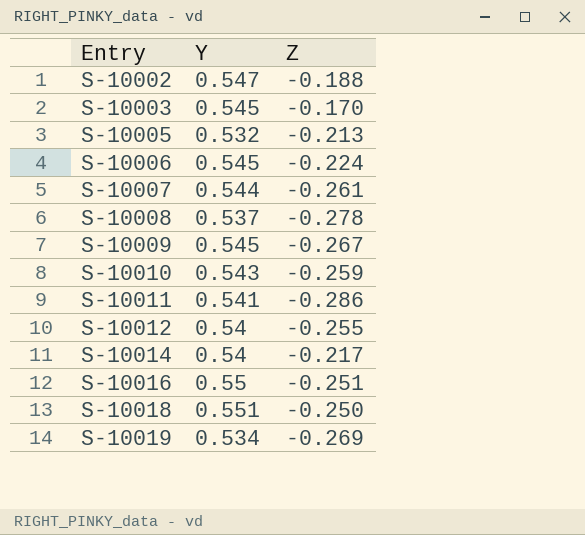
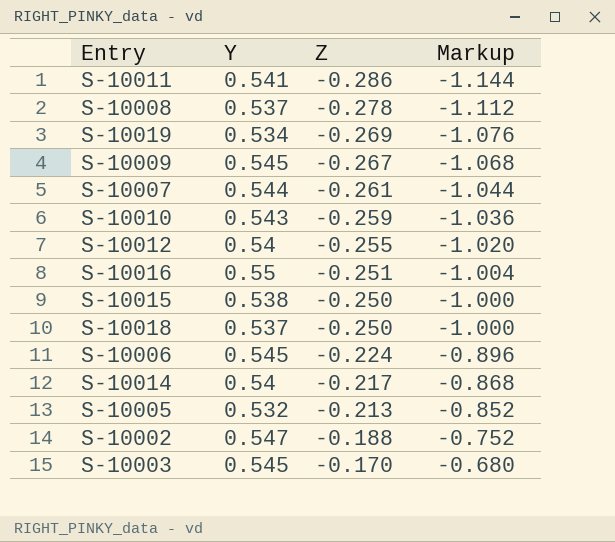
row order: Entry ascending -> Z ascending
column Markup | formula: none -> [Z] * 4
row S-10015: none -> 0.538 | -0.250 | -1.000
S-10018 | Y: 0.551 -> 0.537

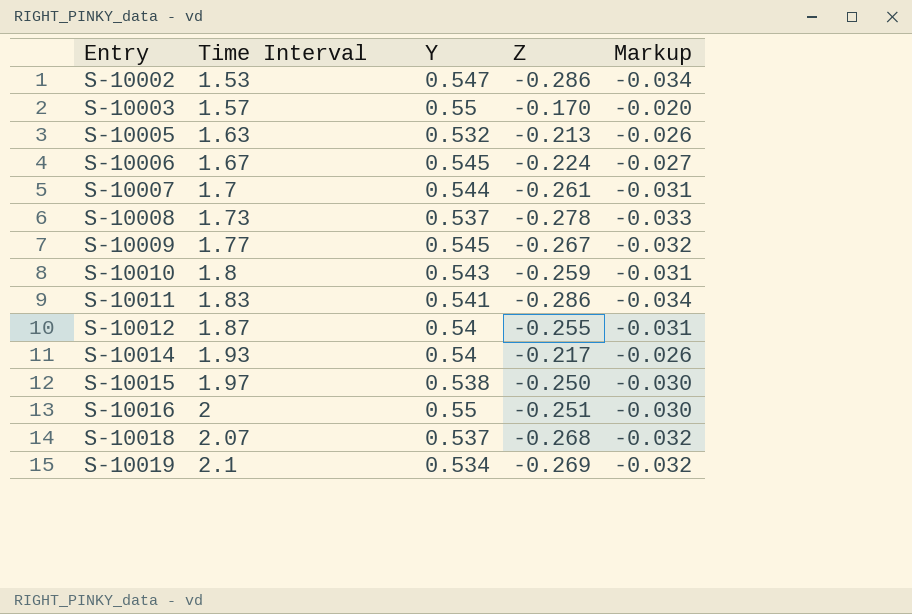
row order: Z ascending -> Entry ascending
column Time Interval | position: none -> 2
column Markup | formula: [Z] * 4 -> [Z] * 0.12
S-10002 | Z: -0.188 -> -0.286
S-10003 | Y: 0.545 -> 0.55
S-10018 | Z: -0.250 -> -0.268

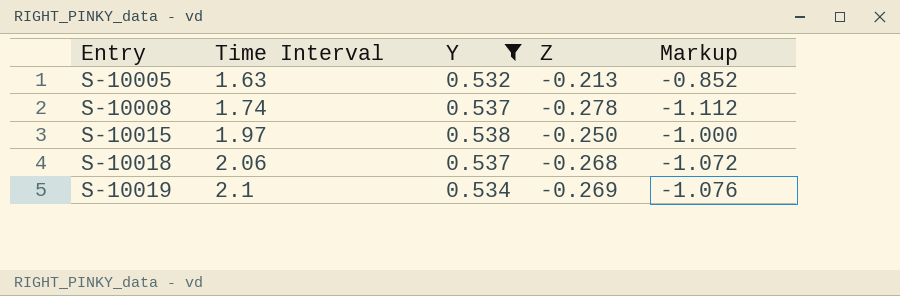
filter: none -> Y <= 0.538
column Markup | formula: [Z] * 0.12 -> [Z] * 4
S-10008 | Time Interval: 1.73 -> 1.74
S-10018 | Time Interval: 2.07 -> 2.06

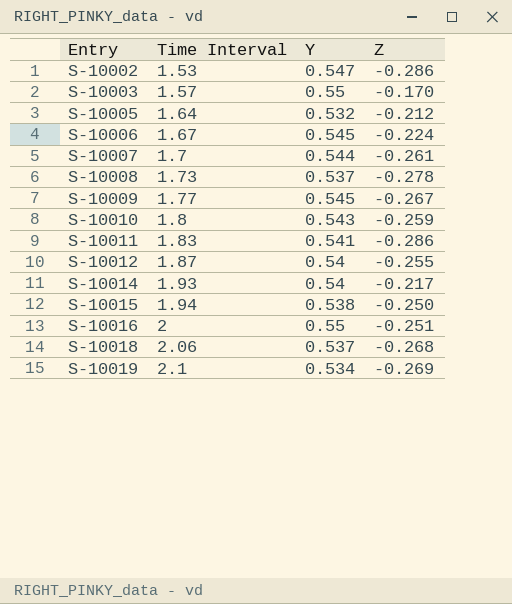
filter: Y <= 0.538 -> none
column Markup | formula: [Z] * 4 -> none
S-10005 | Time Interval: 1.63 -> 1.64
S-10005 | Z: -0.213 -> -0.212
S-10008 | Time Interval: 1.74 -> 1.73
S-10015 | Time Interval: 1.97 -> 1.94

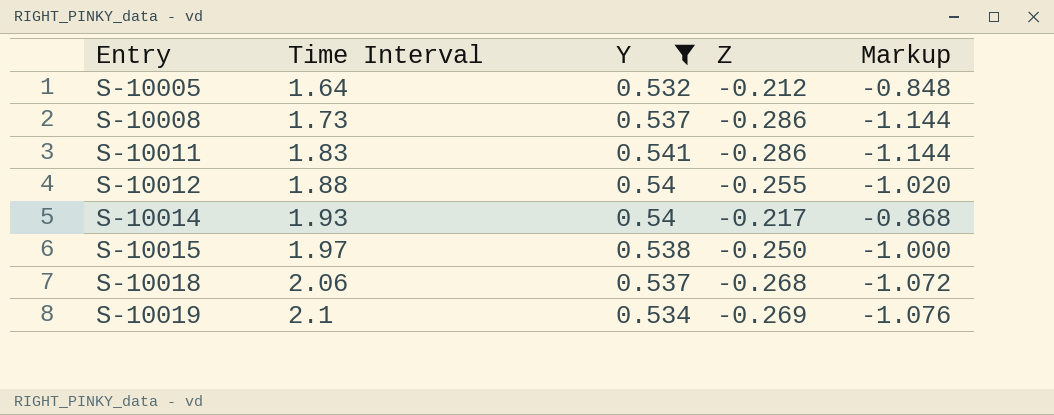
filter: none -> Y <= 0.541
column Markup | formula: none -> [Z] * 4
S-10008 | Z: -0.278 -> -0.286
S-10012 | Time Interval: 1.87 -> 1.88
S-10015 | Time Interval: 1.94 -> 1.97

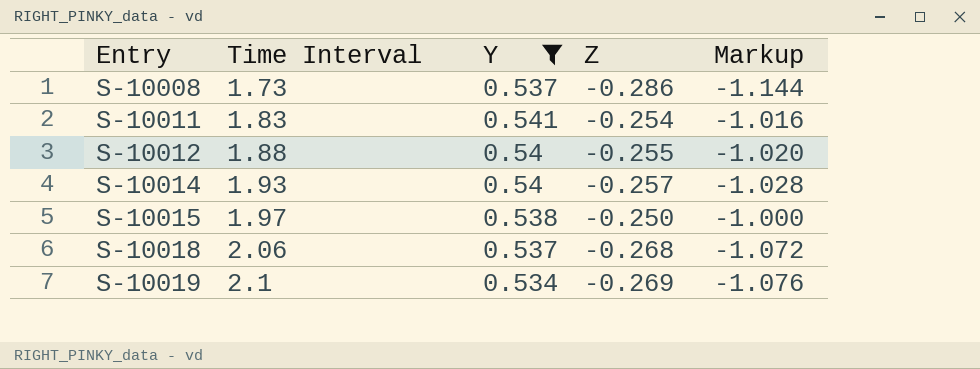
row S-10005: 1.64 | 0.532 | -0.212 | -0.848 -> none
S-10011 | Z: -0.286 -> -0.254
S-10011 | Markup: -1.144 -> -1.016
S-10014 | Z: -0.217 -> -0.257
S-10014 | Markup: -0.868 -> -1.028

